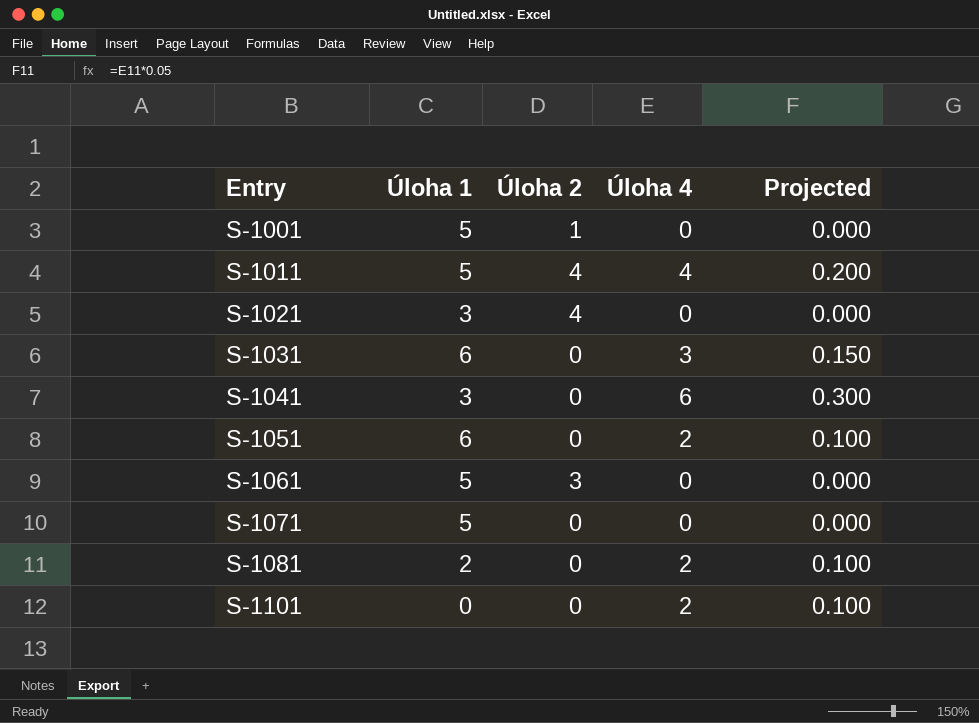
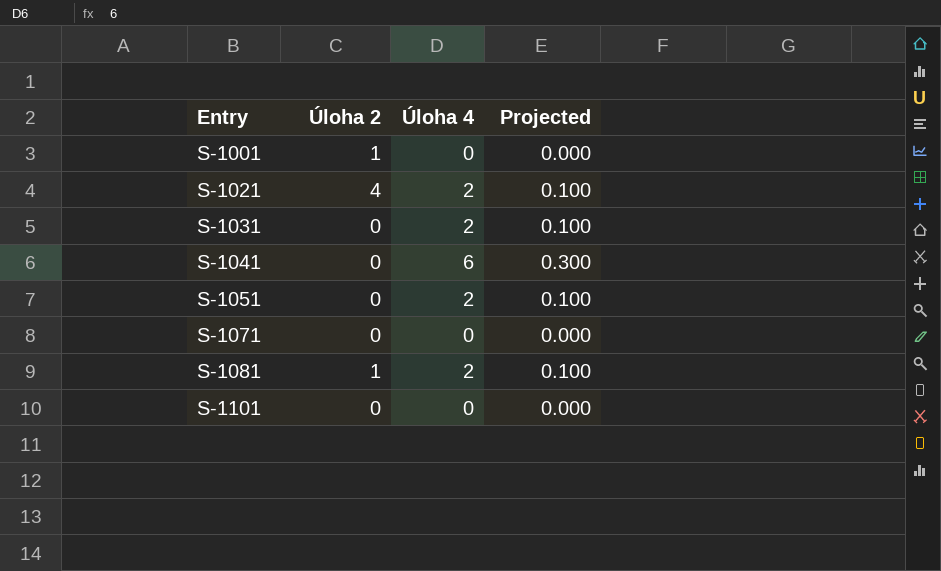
column Úloha 1 | position: 2 -> none
row S-1011: 5 | 4 | 4 | 0.200 -> none
row S-1061: 5 | 3 | 0 | 0.000 -> none
S-1021 | Úloha 4: 0 -> 2
S-1021 | Projected: 0.000 -> 0.100
S-1031 | Úloha 4: 3 -> 2
S-1031 | Projected: 0.150 -> 0.100
S-1081 | Úloha 2: 0 -> 1
S-1101 | Úloha 4: 2 -> 0
S-1101 | Projected: 0.100 -> 0.000

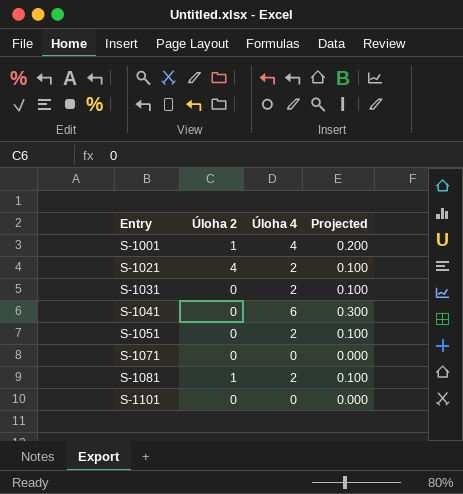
S-1001 | Úloha 4: 0 -> 4
S-1001 | Projected: 0.000 -> 0.200

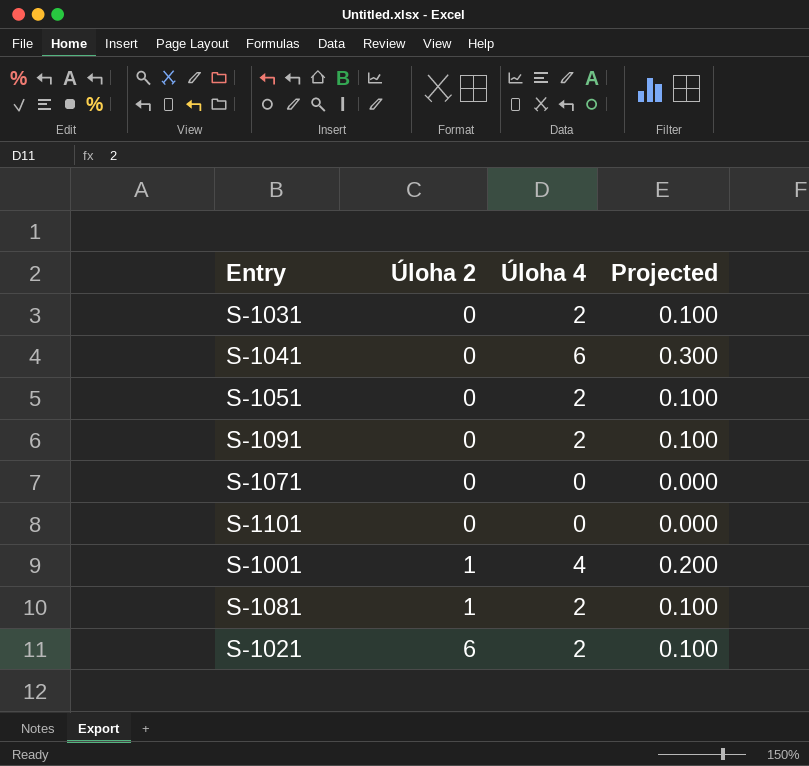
row order: Entry ascending -> Úloha 2 ascending
row S-1091: none -> 0 | 2 | 0.100
S-1021 | Úloha 2: 4 -> 6

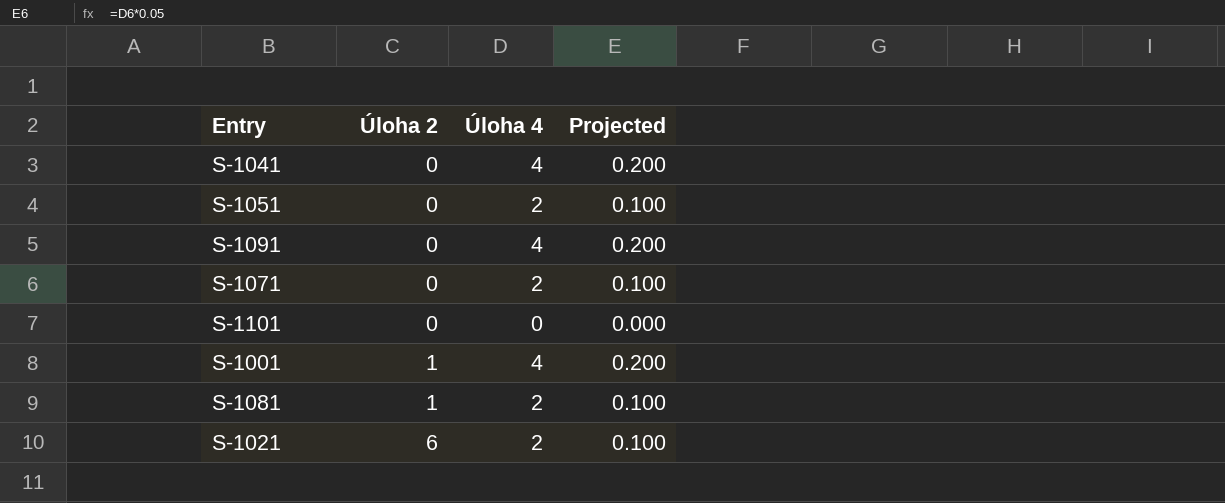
row S-1031: 0 | 2 | 0.100 -> none
S-1041 | Úloha 4: 6 -> 4
S-1041 | Projected: 0.300 -> 0.200
S-1091 | Úloha 4: 2 -> 4
S-1091 | Projected: 0.100 -> 0.200
S-1071 | Úloha 4: 0 -> 2
S-1071 | Projected: 0.000 -> 0.100

